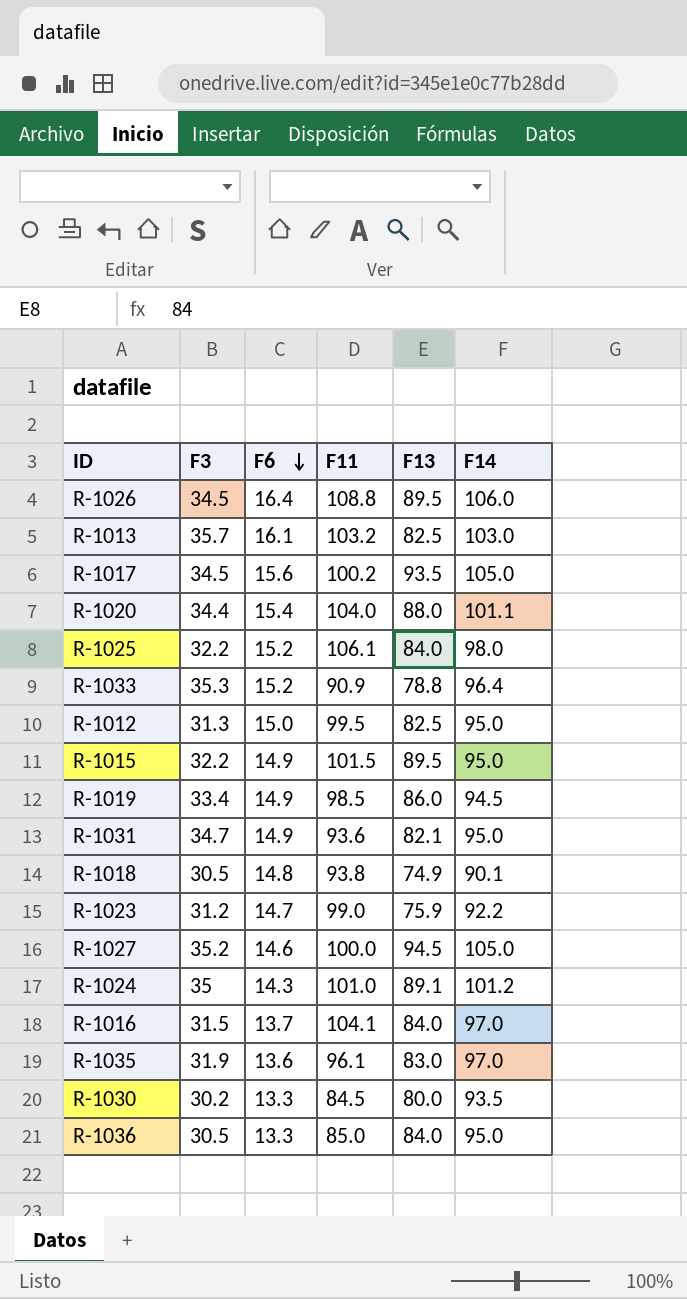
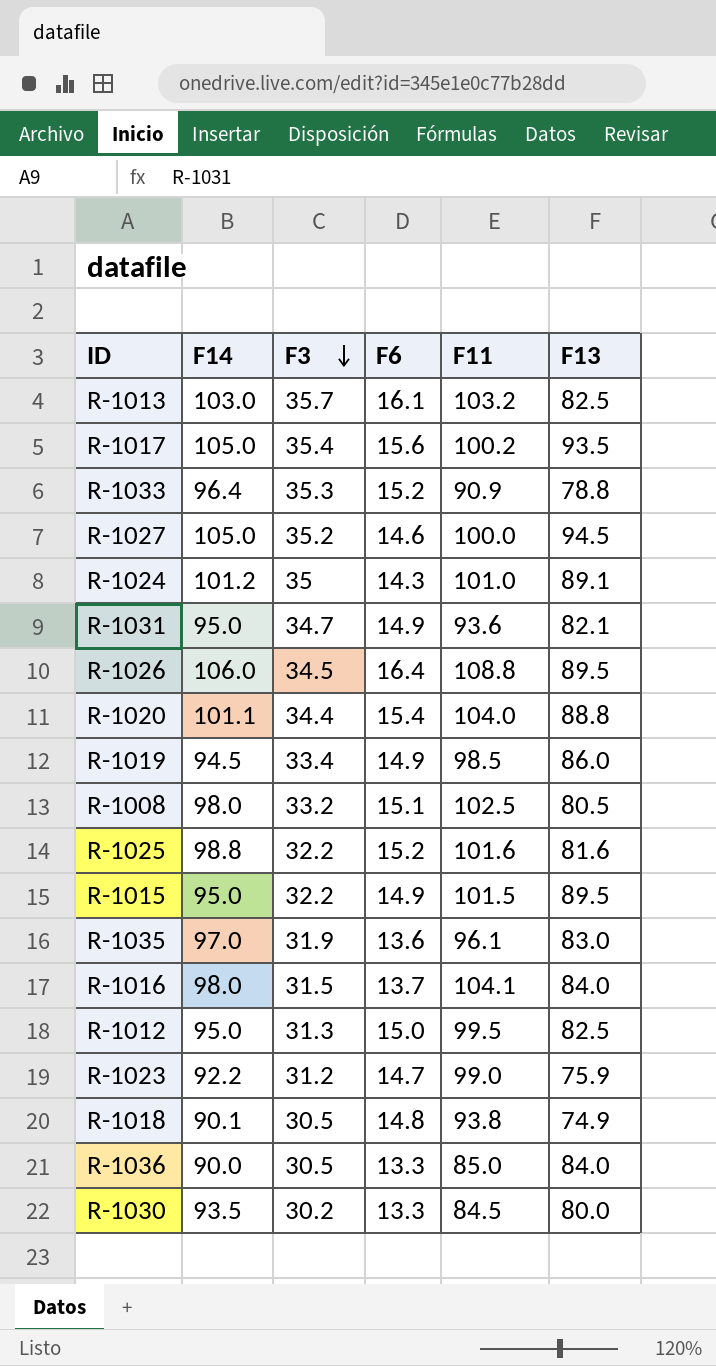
row order: F6 descending -> F3 descending
column F14 | position: 6 -> 2
R-1017 | F3: 34.5 -> 35.4
R-1020 | F13: 88.0 -> 88.8
row R-1008: none -> 98.0 | 33.2 | 15.1 | 102.5 | 80.5
R-1025 | F14: 98.0 -> 98.8
R-1025 | F11: 106.1 -> 101.6
R-1025 | F13: 84.0 -> 81.6
R-1016 | F14: 97.0 -> 98.0
R-1036 | F14: 95.0 -> 90.0

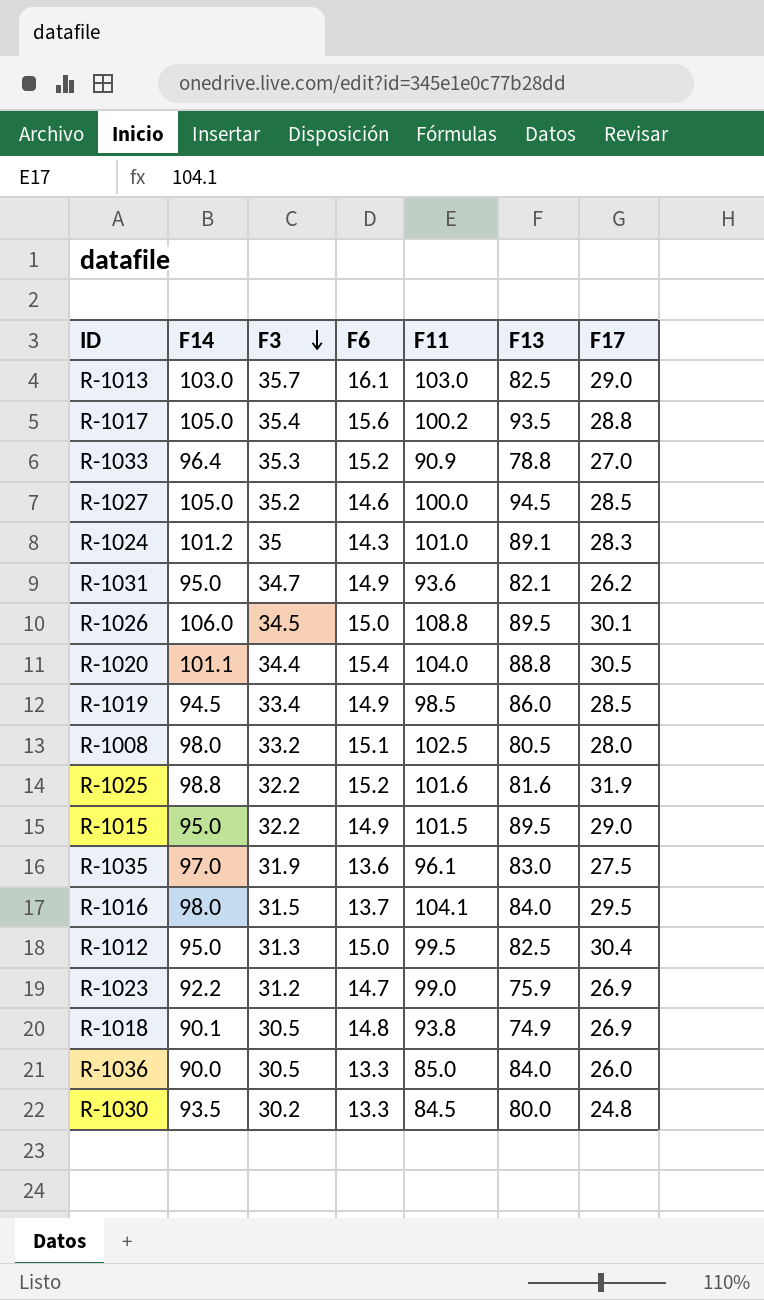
column F17 | position: none -> 7
R-1013 | F11: 103.2 -> 103.0
R-1026 | F6: 16.4 -> 15.0

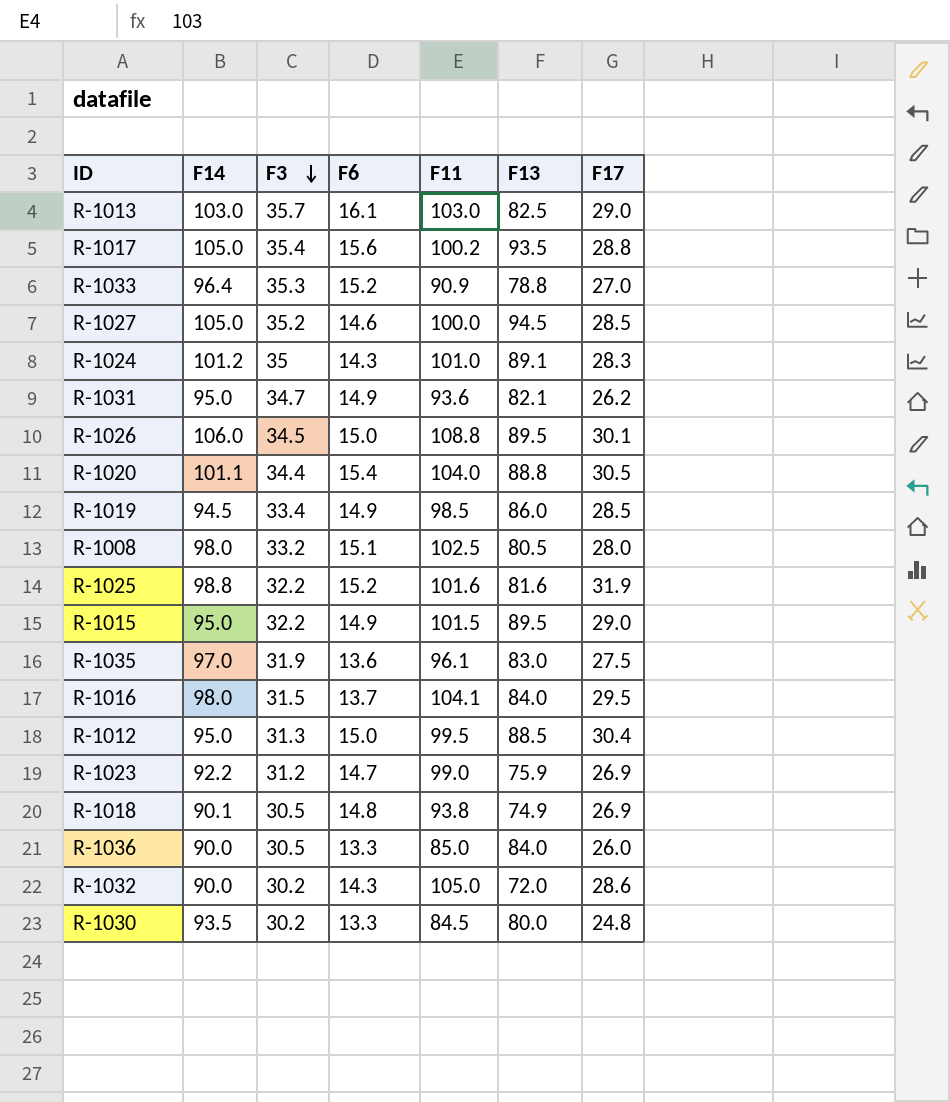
R-1012 | F13: 82.5 -> 88.5
row R-1032: none -> 90.0 | 30.2 | 14.3 | 105.0 | 72.0 | 28.6

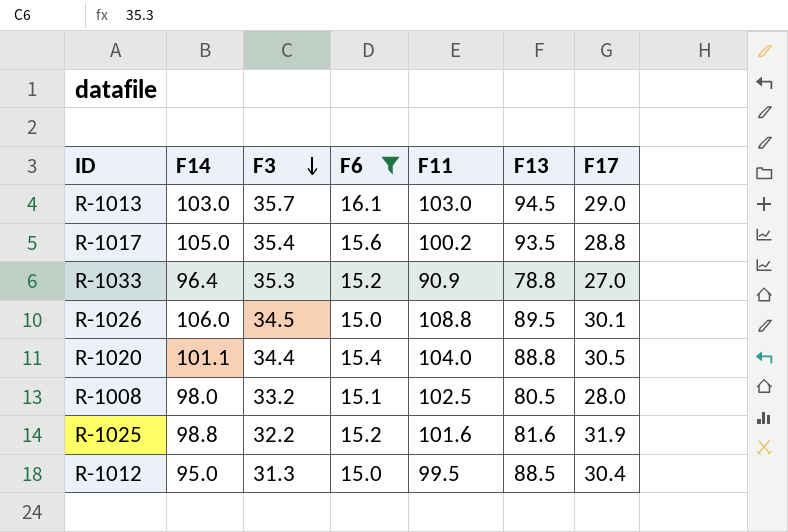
filter: none -> F6 >= 15.0
R-1013 | F13: 82.5 -> 94.5

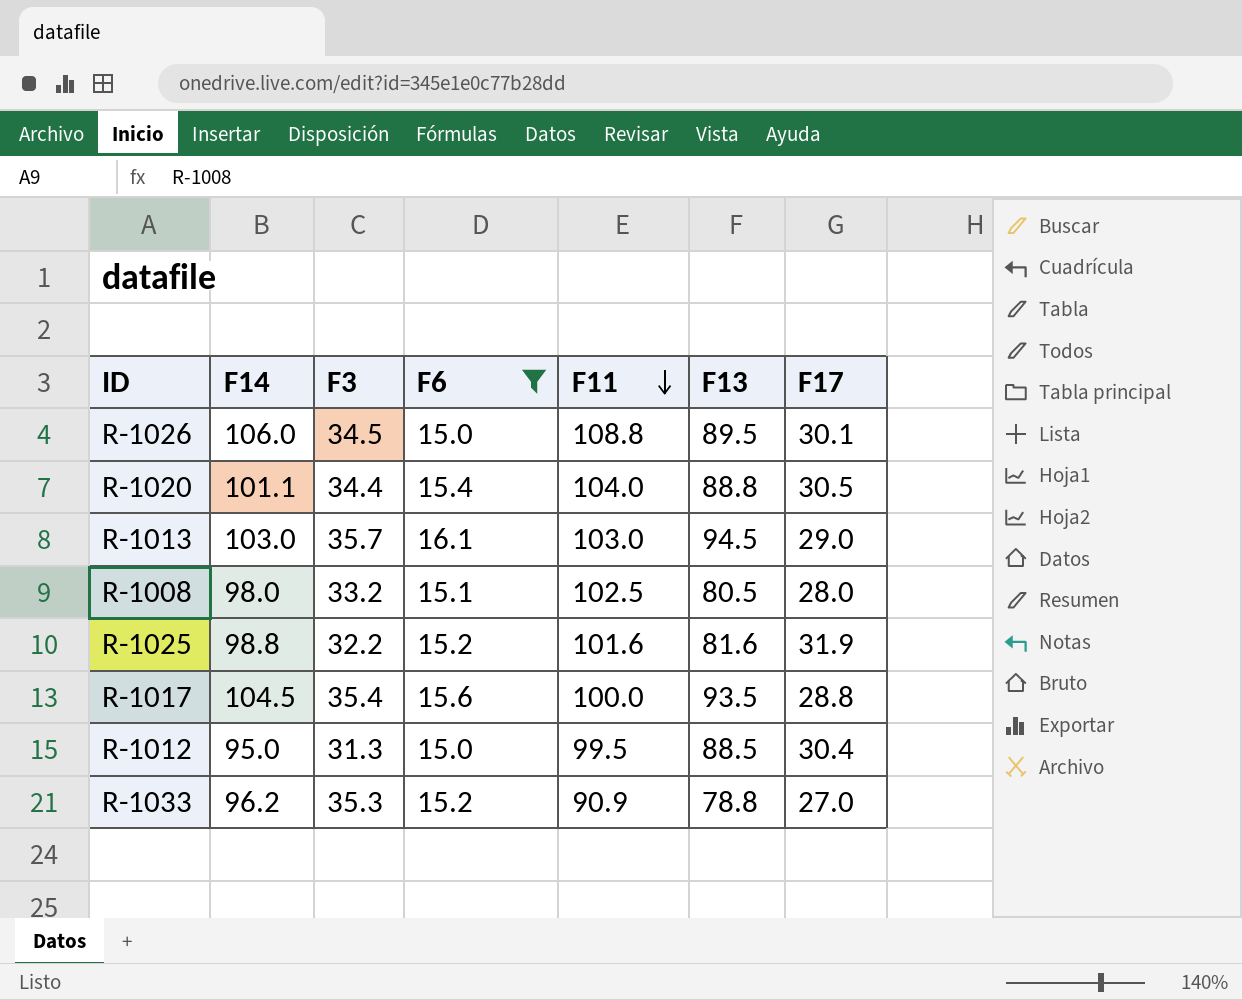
row order: F3 descending -> F11 descending
R-1017 | F14: 105.0 -> 104.5
R-1017 | F11: 100.2 -> 100.0
R-1033 | F14: 96.4 -> 96.2

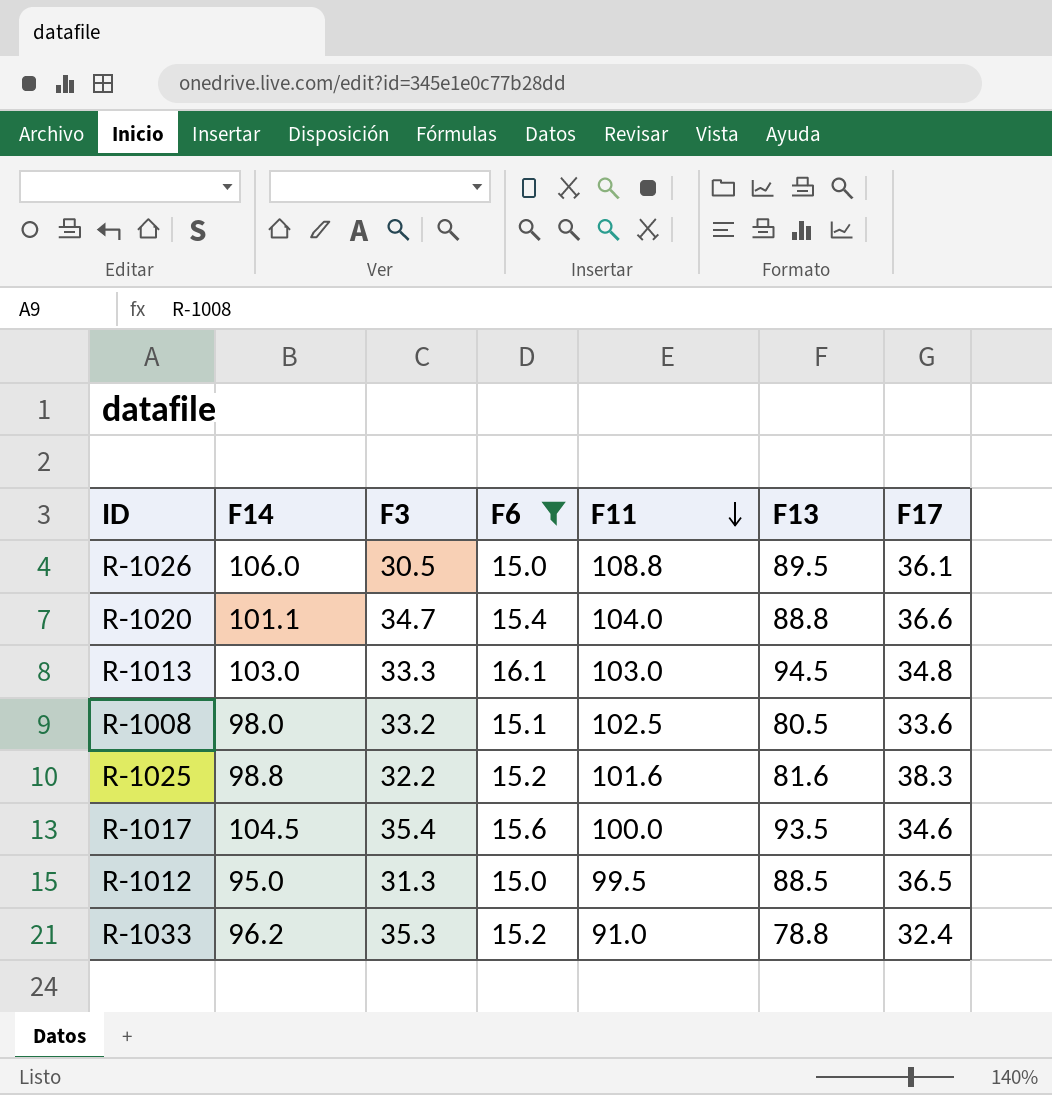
R-1026 | F3: 34.5 -> 30.5
R-1026 | F17: 30.1 -> 36.1
R-1020 | F3: 34.4 -> 34.7
R-1020 | F17: 30.5 -> 36.6
R-1013 | F3: 35.7 -> 33.3
R-1013 | F17: 29.0 -> 34.8
R-1008 | F17: 28.0 -> 33.6
R-1025 | F17: 31.9 -> 38.3
R-1017 | F17: 28.8 -> 34.6
R-1012 | F17: 30.4 -> 36.5
R-1033 | F11: 90.9 -> 91.0
R-1033 | F17: 27.0 -> 32.4

